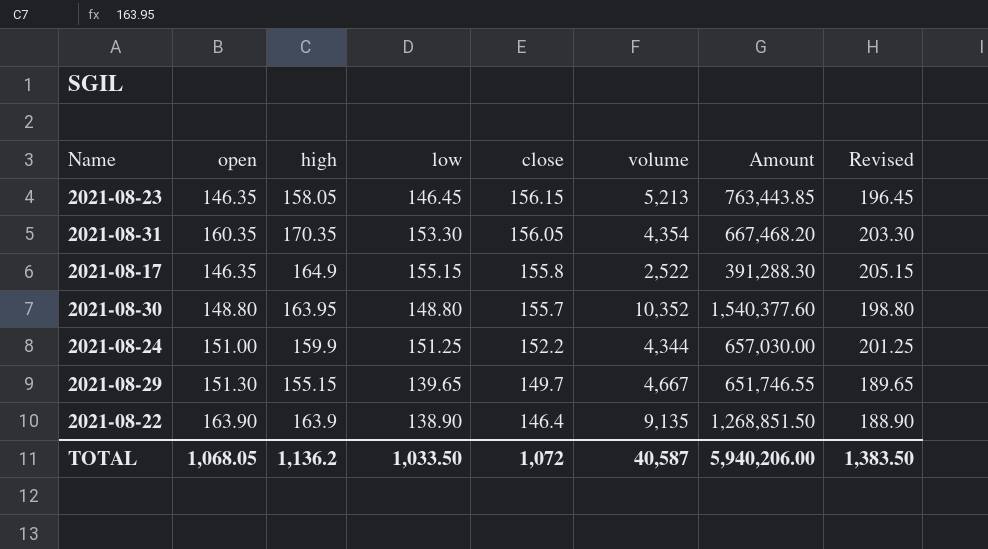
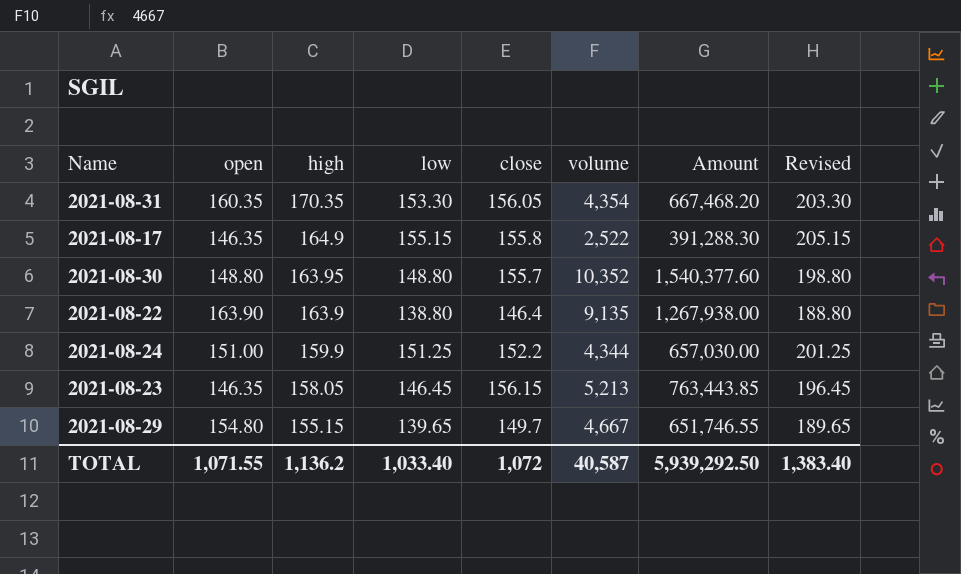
row order: close descending -> high descending
2021-08-22 | low: 138.90 -> 138.80
2021-08-22 | Amount: 1,268,851.50 -> 1,267,938.00
2021-08-22 | Revised: 188.90 -> 188.80
2021-08-29 | open: 151.30 -> 154.80
TOTAL | open: 1,068.05 -> 1,071.55
TOTAL | low: 1,033.50 -> 1,033.40
TOTAL | Amount: 5,940,206.00 -> 5,939,292.50
TOTAL | Revised: 1,383.50 -> 1,383.40

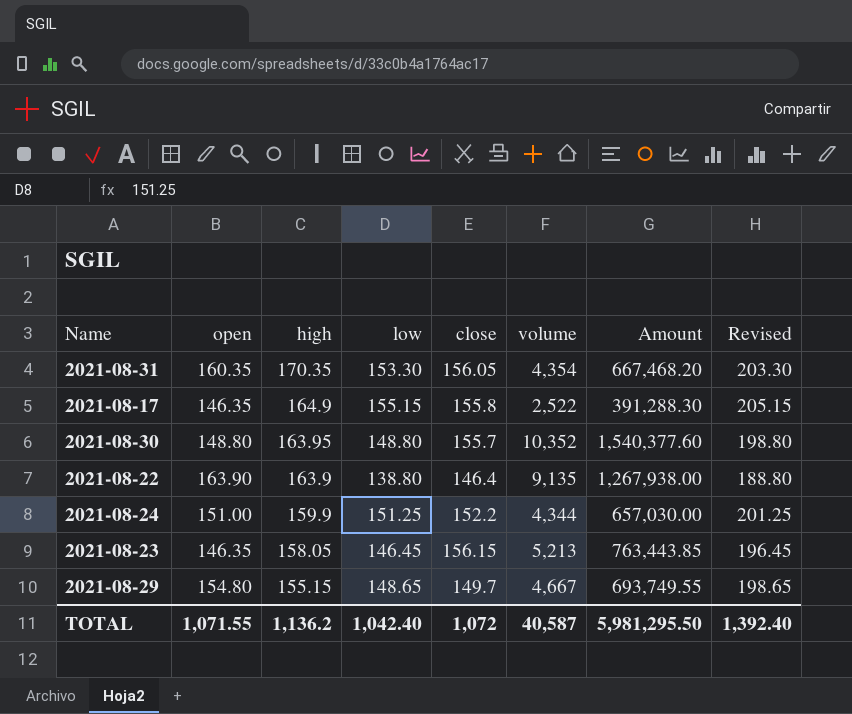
2021-08-29 | low: 139.65 -> 148.65
2021-08-29 | Amount: 651,746.55 -> 693,749.55
2021-08-29 | Revised: 189.65 -> 198.65
TOTAL | low: 1,033.40 -> 1,042.40
TOTAL | Amount: 5,939,292.50 -> 5,981,295.50
TOTAL | Revised: 1,383.40 -> 1,392.40

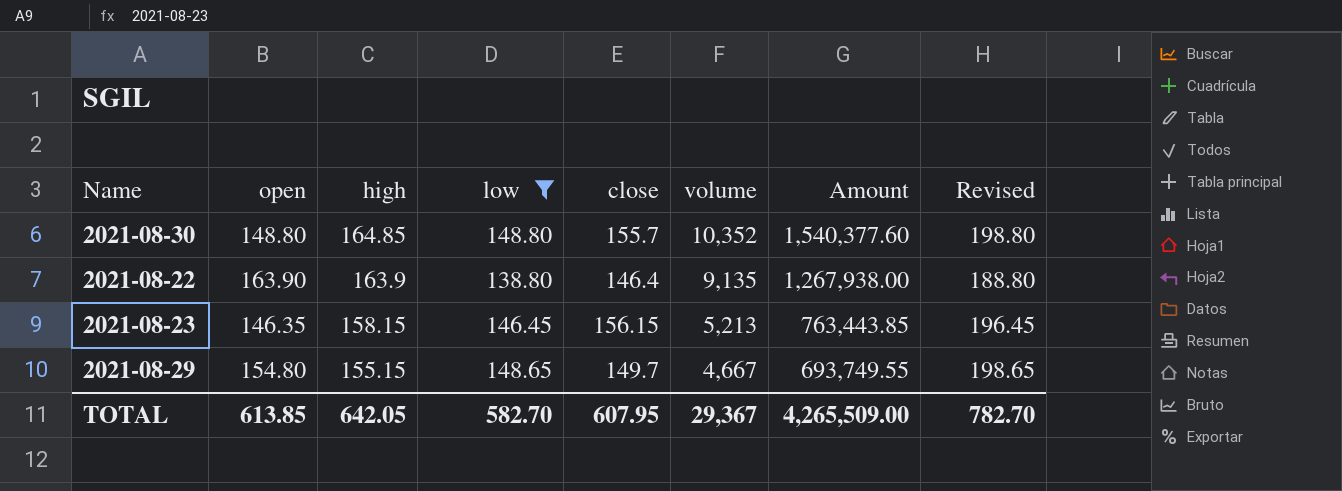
filter: none -> low <= 148.80
2021-08-30 | high: 163.95 -> 164.85
2021-08-23 | high: 158.05 -> 158.15
TOTAL | open: 1,071.55 -> 613.85
TOTAL | high: 1,136.2 -> 642.05
TOTAL | low: 1,042.40 -> 582.70
TOTAL | close: 1,072 -> 607.95
TOTAL | volume: 40,587 -> 29,367
TOTAL | Amount: 5,981,295.50 -> 4,265,509.00
TOTAL | Revised: 1,392.40 -> 782.70

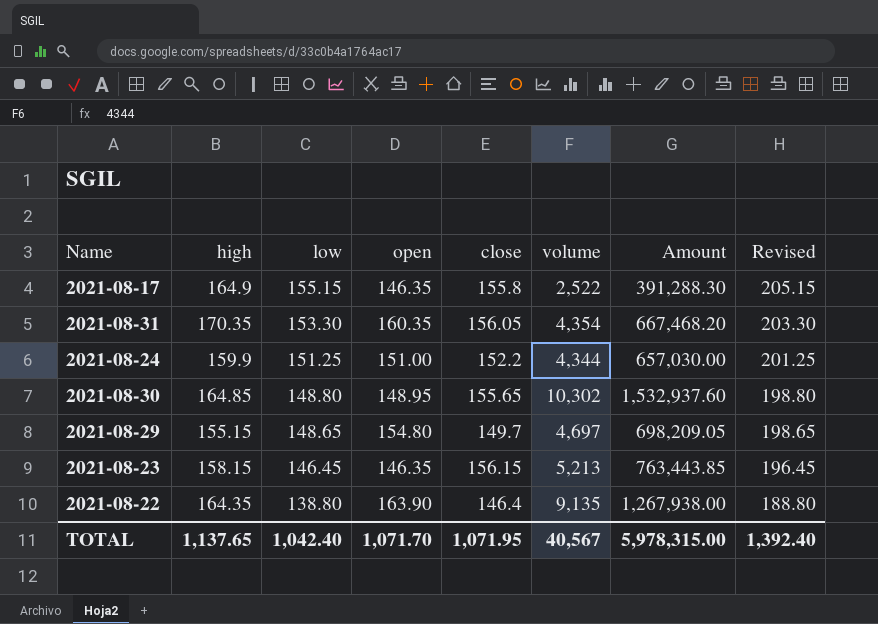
filter: low <= 148.80 -> none
row order: high descending -> low descending
column open | position: 2 -> 4
2021-08-30 | open: 148.80 -> 148.95
2021-08-30 | close: 155.7 -> 155.65
2021-08-30 | volume: 10,352 -> 10,302
2021-08-30 | Amount: 1,540,377.60 -> 1,532,937.60
2021-08-29 | volume: 4,667 -> 4,697
2021-08-29 | Amount: 693,749.55 -> 698,209.05
2021-08-22 | high: 163.9 -> 164.35
TOTAL | high: 642.05 -> 1,137.65
TOTAL | low: 582.70 -> 1,042.40
TOTAL | open: 613.85 -> 1,071.70
TOTAL | close: 607.95 -> 1,071.95
TOTAL | volume: 29,367 -> 40,567
TOTAL | Amount: 4,265,509.00 -> 5,978,315.00
TOTAL | Revised: 782.70 -> 1,392.40

